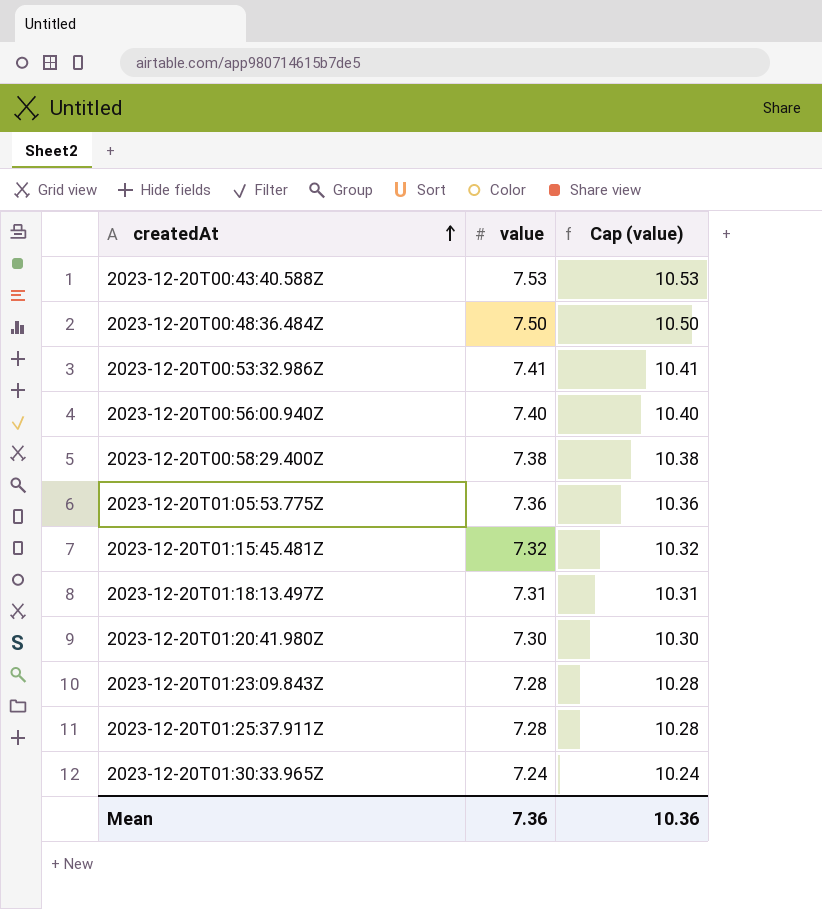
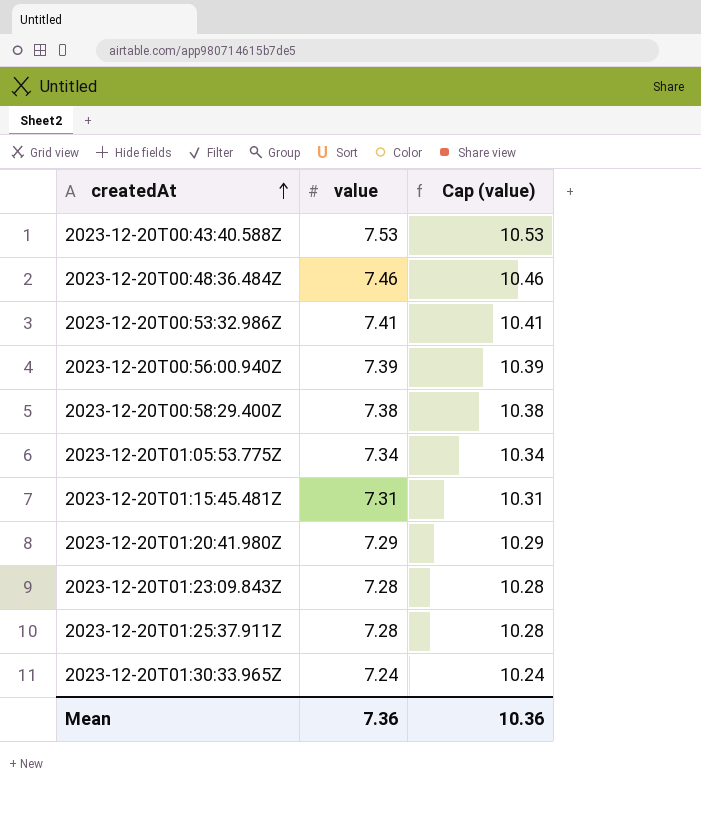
row 2023-12-20T01:18:13.497Z: 7.31 | 10.31 -> none
2023-12-20T00:48:36.484Z | value: 7.50 -> 7.46
2023-12-20T00:48:36.484Z | Cap (value): 10.50 -> 10.46
2023-12-20T00:56:00.940Z | value: 7.40 -> 7.39
2023-12-20T00:56:00.940Z | Cap (value): 10.40 -> 10.39
2023-12-20T01:05:53.775Z | value: 7.36 -> 7.34
2023-12-20T01:05:53.775Z | Cap (value): 10.36 -> 10.34
2023-12-20T01:15:45.481Z | value: 7.32 -> 7.31
2023-12-20T01:15:45.481Z | Cap (value): 10.32 -> 10.31
2023-12-20T01:20:41.980Z | value: 7.30 -> 7.29
2023-12-20T01:20:41.980Z | Cap (value): 10.30 -> 10.29

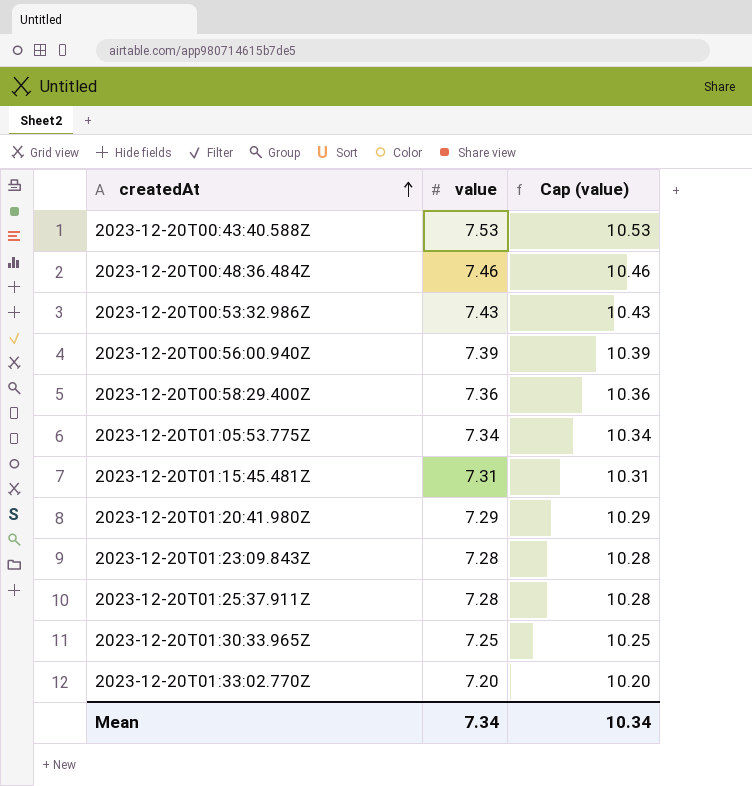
2023-12-20T00:53:32.986Z | value: 7.41 -> 7.43
2023-12-20T00:53:32.986Z | Cap (value): 10.41 -> 10.43
2023-12-20T00:58:29.400Z | value: 7.38 -> 7.36
2023-12-20T00:58:29.400Z | Cap (value): 10.38 -> 10.36
2023-12-20T01:30:33.965Z | value: 7.24 -> 7.25
2023-12-20T01:30:33.965Z | Cap (value): 10.24 -> 10.25
row 2023-12-20T01:33:02.770Z: none -> 7.20 | 10.20
Mean | value: 7.36 -> 7.34
Mean | Cap (value): 10.36 -> 10.34

